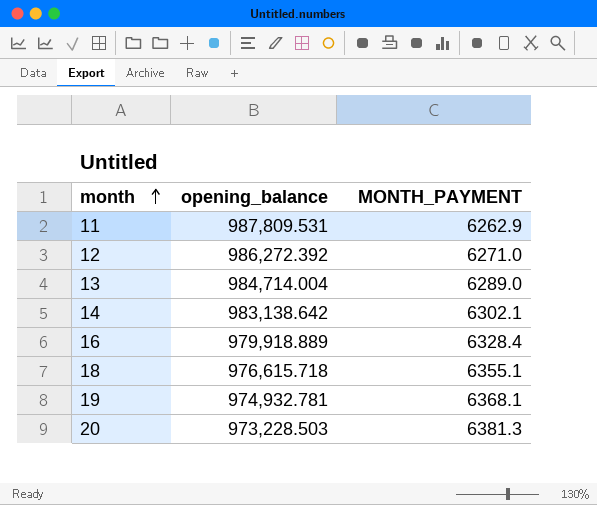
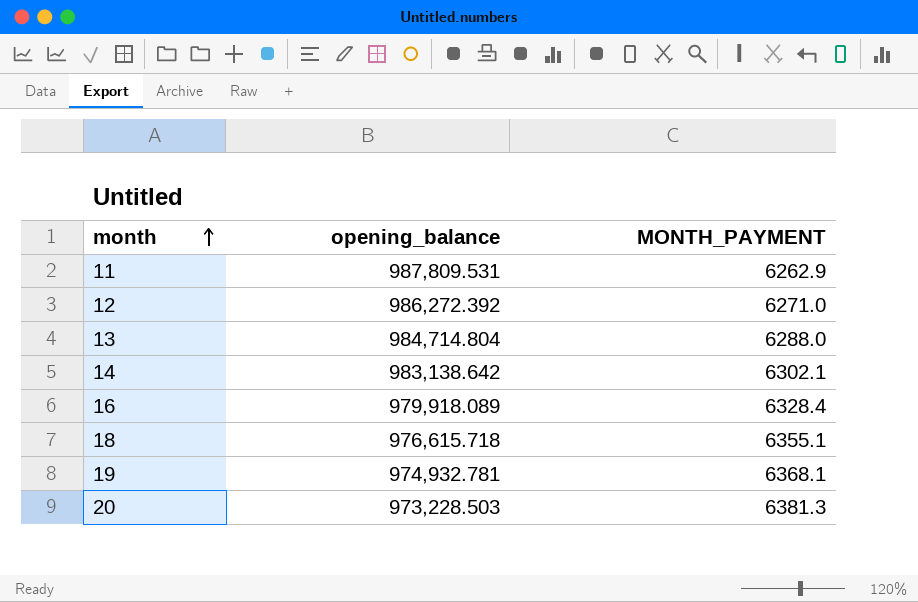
13 | opening_balance: 984,714.004 -> 984,714.804
13 | MONTH_PAYMENT: 6289.0 -> 6288.0
16 | opening_balance: 979,918.889 -> 979,918.089

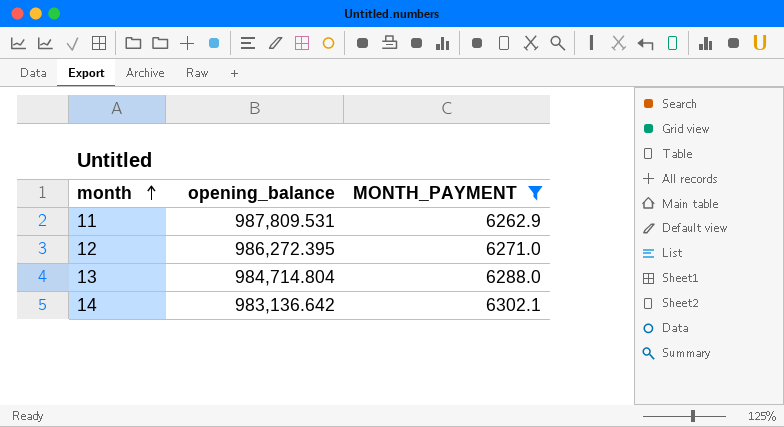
filter: none -> MONTH_PAYMENT <= 6302.1
12 | opening_balance: 986,272.392 -> 986,272.395
14 | opening_balance: 983,138.642 -> 983,136.642

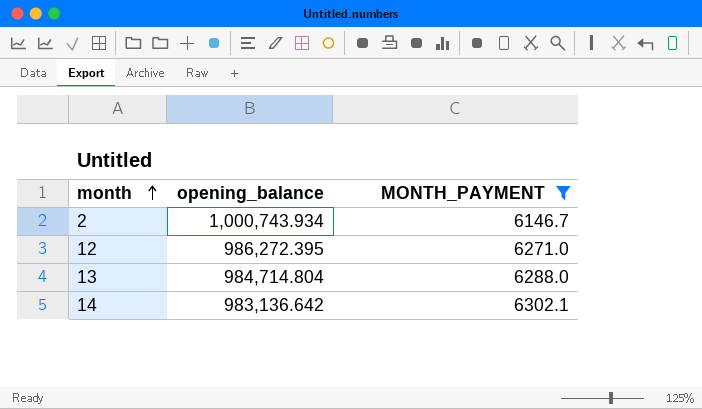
row 11: 987,809.531 | 6262.9 -> none
row 2: none -> 1,000,743.934 | 6146.7

